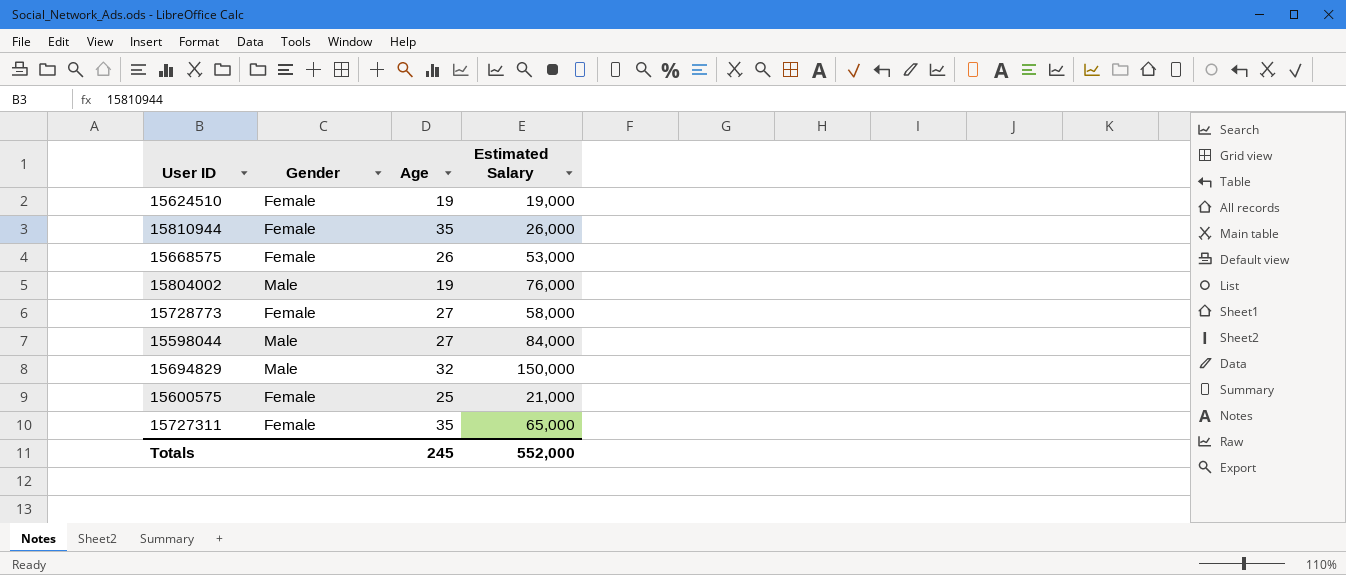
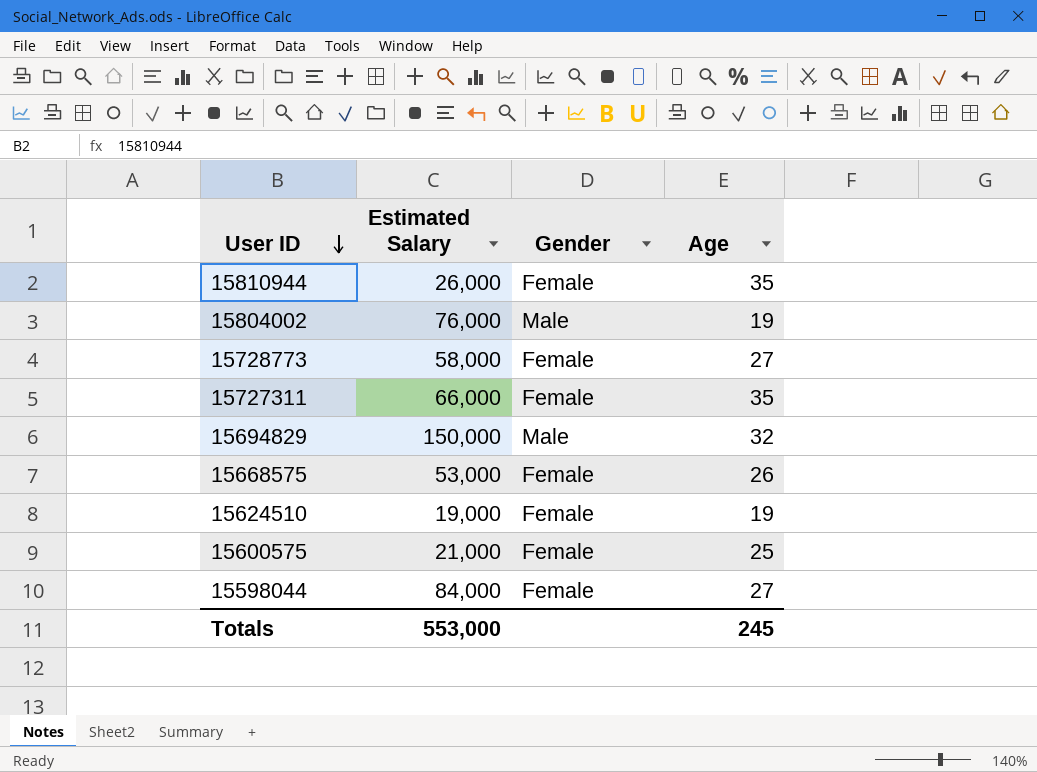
row order: none -> User ID descending
column Estimated Salary | position: 4 -> 2
15727311 | Estimated Salary: 65,000 -> 66,000
15598044 | Gender: Male -> Female
Totals | Estimated Salary: 552,000 -> 553,000

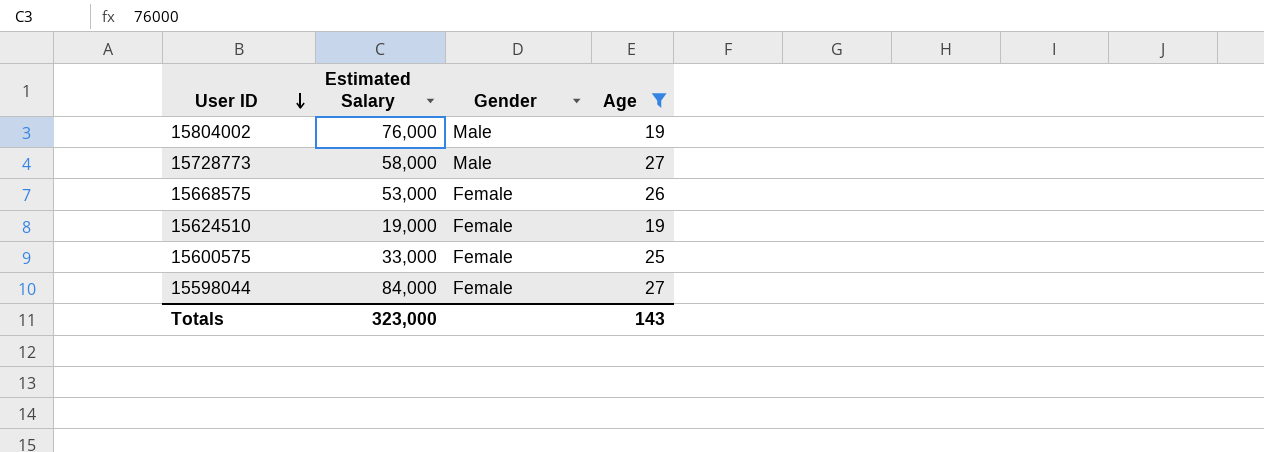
filter: none -> Age <= 27
15728773 | Gender: Female -> Male
15600575 | Estimated Salary: 21,000 -> 33,000
Totals | Estimated Salary: 553,000 -> 323,000
Totals | Age: 245 -> 143

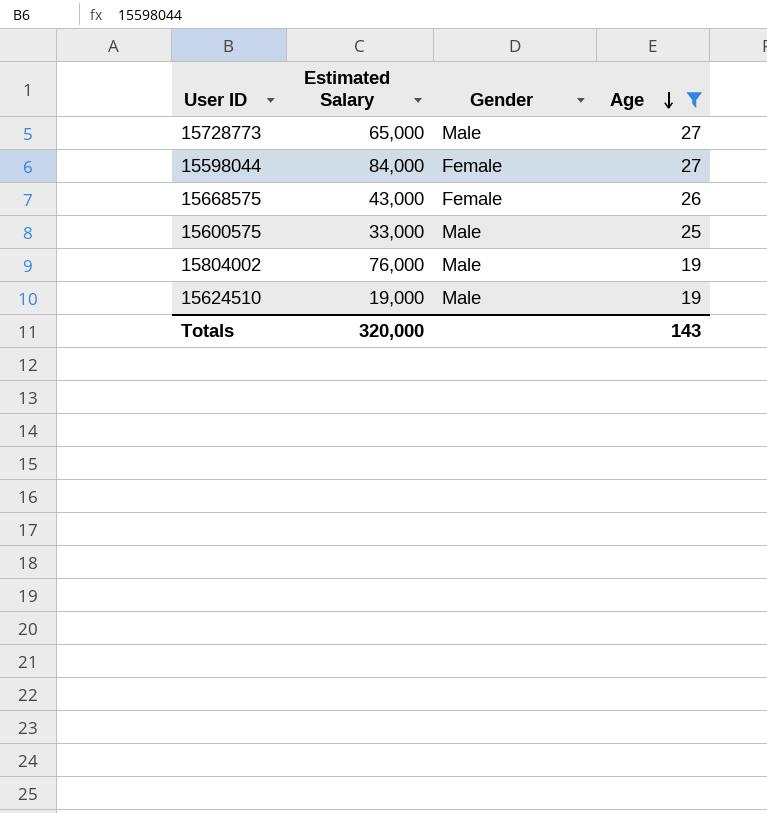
row order: User ID descending -> Age descending
15728773 | Estimated Salary: 58,000 -> 65,000
15668575 | Estimated Salary: 53,000 -> 43,000
15600575 | Gender: Female -> Male
15624510 | Gender: Female -> Male
Totals | Estimated Salary: 323,000 -> 320,000

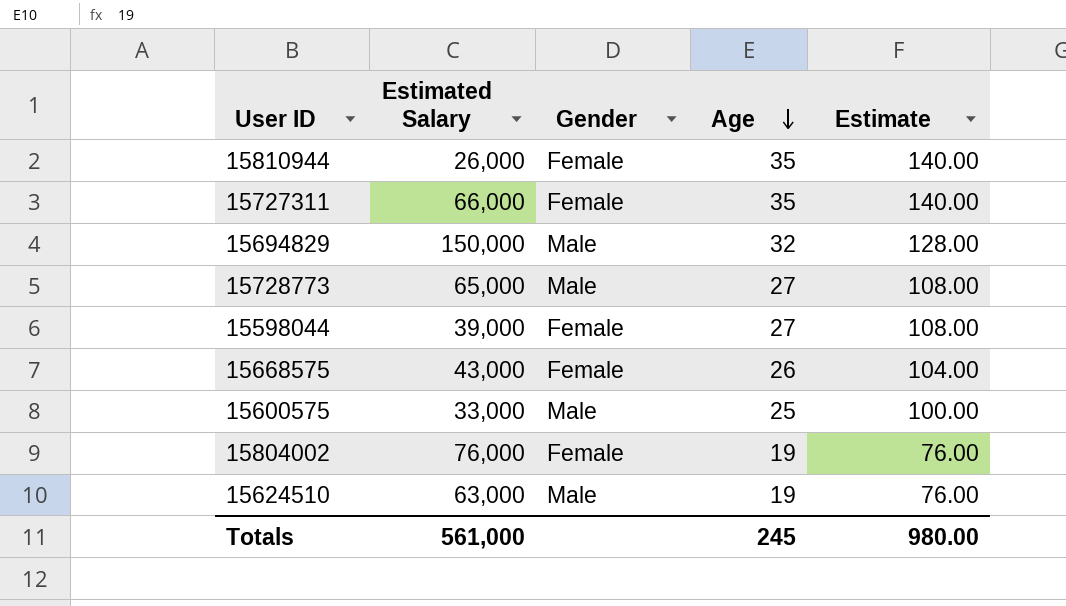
filter: Age <= 27 -> none
column Estimate | formula: none -> [Age] * 4
15598044 | Estimated Salary: 84,000 -> 39,000
15804002 | Gender: Male -> Female
15624510 | Estimated Salary: 19,000 -> 63,000
Totals | Estimated Salary: 320,000 -> 561,000
Totals | Age: 143 -> 245

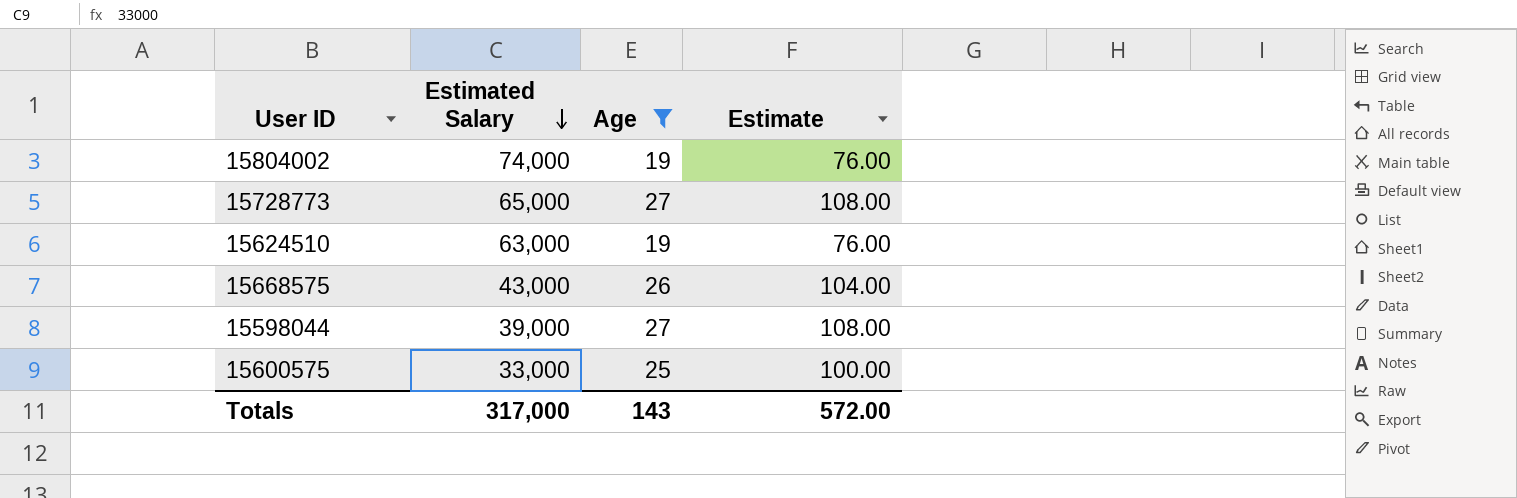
filter: none -> Age <= 27
row order: Age descending -> Estimated Salary descending
column Gender | position: 3 -> none
15804002 | Estimated Salary: 76,000 -> 74,000
Totals | Estimated Salary: 561,000 -> 317,000
Totals | Age: 245 -> 143
Totals | Estimate: 980.00 -> 572.00

